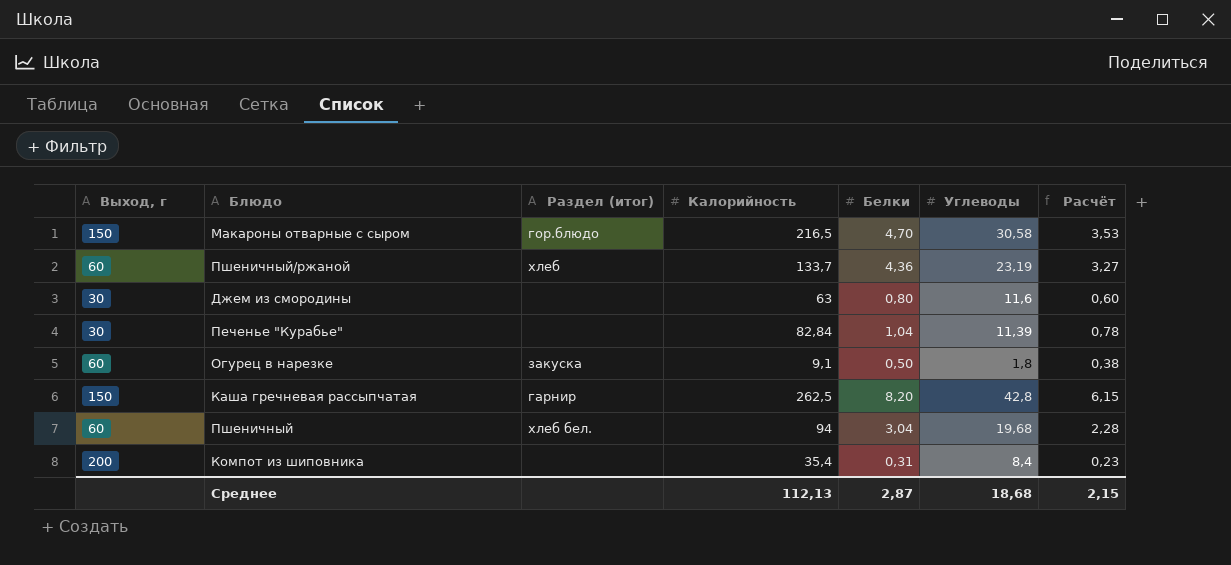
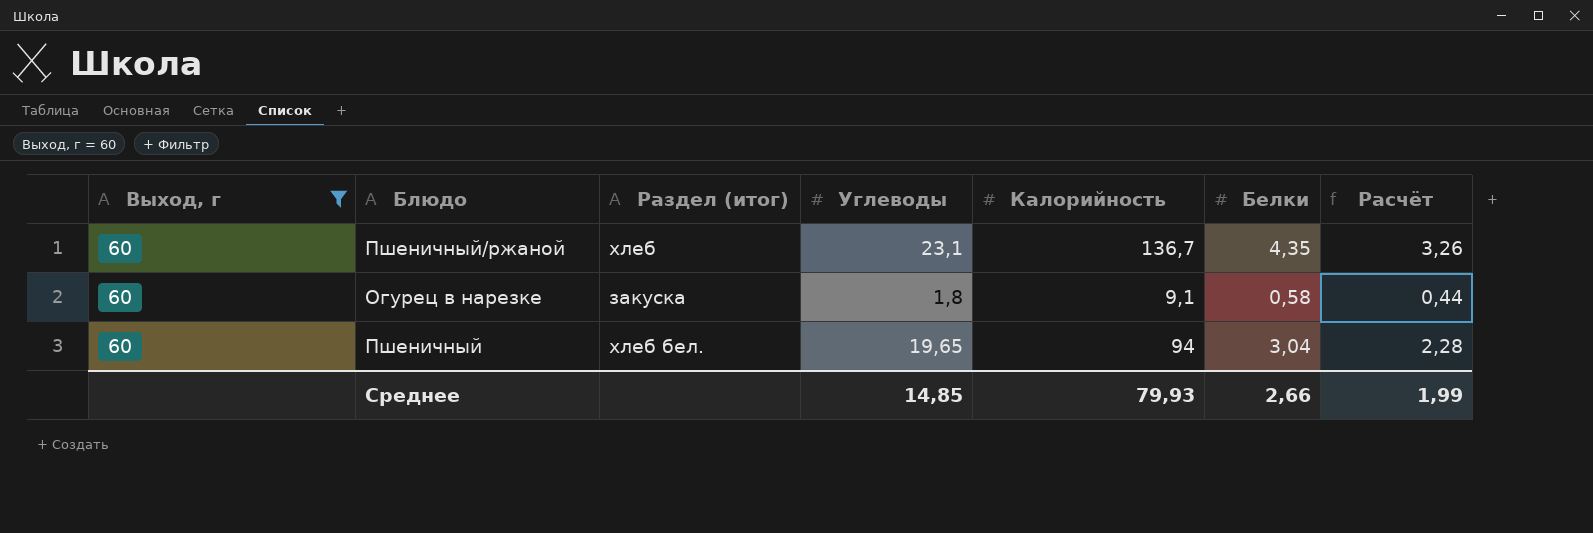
filter: none -> Выход, г = 60
column Углеводы | position: 6 -> 4
Пшеничный/ржаной | Углеводы: 23,19 -> 23,1
Пшеничный/ржаной | Калорийность: 133,7 -> 136,7
Пшеничный/ржаной | Белки: 4,36 -> 4,35
Пшеничный/ржаной | Расчёт: 3,27 -> 3,26
Огурец в нарезке | Белки: 0,50 -> 0,58
Огурец в нарезке | Расчёт: 0,38 -> 0,44
Пшеничный | Углеводы: 19,68 -> 19,65
Среднее | Углеводы: 18,68 -> 14,85
Среднее | Калорийность: 112,13 -> 79,93
Среднее | Белки: 2,87 -> 2,66
Среднее | Расчёт: 2,15 -> 1,99

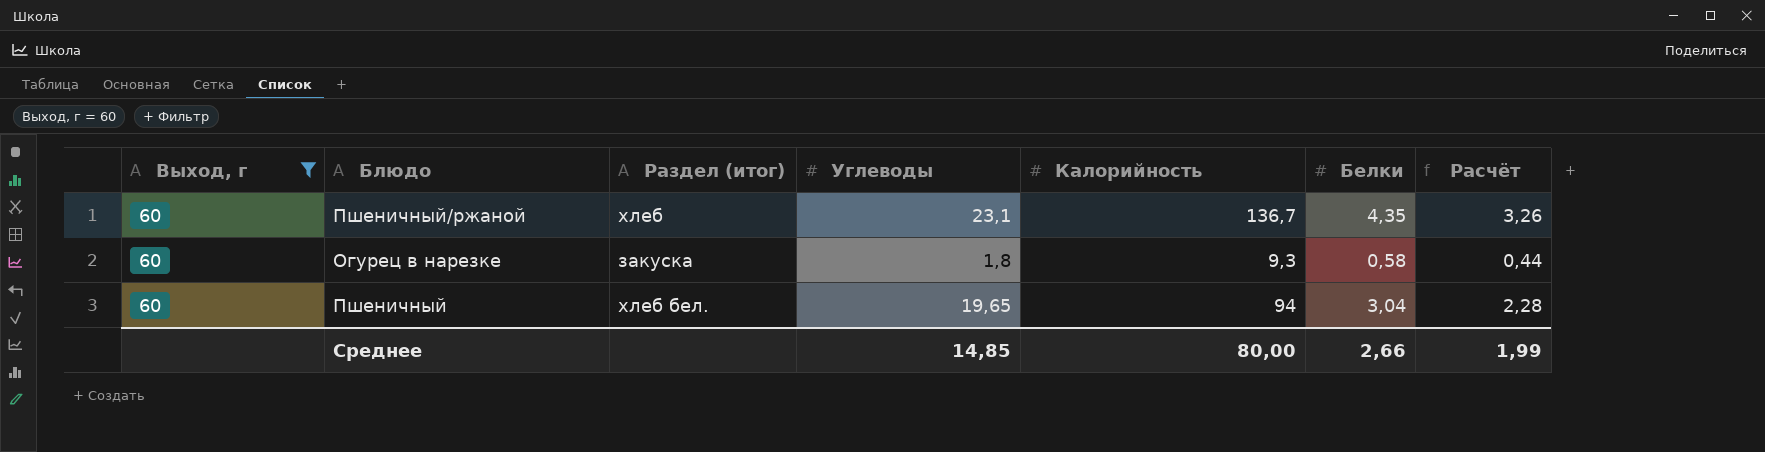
Огурец в нарезке | Калорийность: 9,1 -> 9,3
Среднее | Калорийность: 79,93 -> 80,00

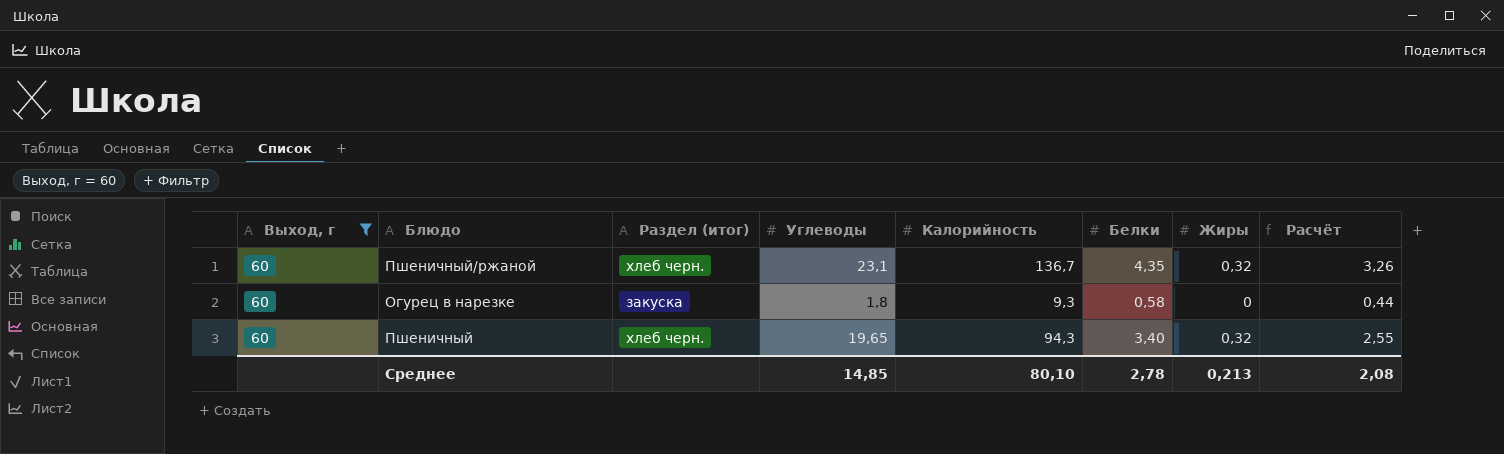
column Жиры | position: none -> 7
Пшеничный/ржаной | Раздел (итог): хлеб -> хлеб черн.
Пшеничный | Раздел (итог): хлеб бел. -> хлеб черн.
Пшеничный | Калорийность: 94 -> 94,3
Пшеничный | Белки: 3,04 -> 3,40
Пшеничный | Расчёт: 2,28 -> 2,55
Среднее | Калорийность: 80,00 -> 80,10
Среднее | Белки: 2,66 -> 2,78
Среднее | Расчёт: 1,99 -> 2,08

